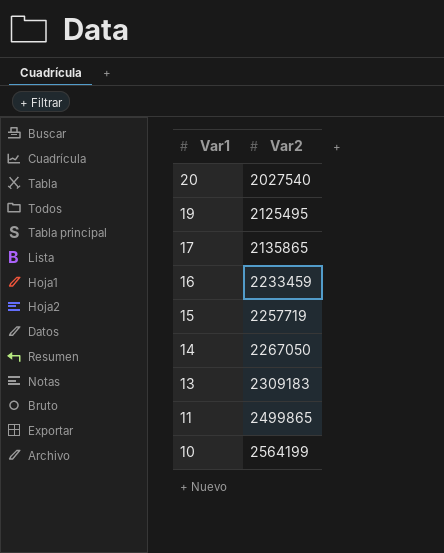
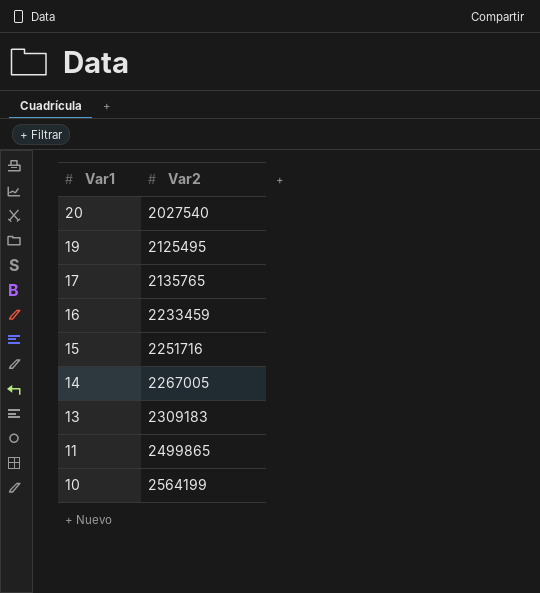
17 | Var2: 2135865 -> 2135765
15 | Var2: 2257719 -> 2251716
14 | Var2: 2267050 -> 2267005

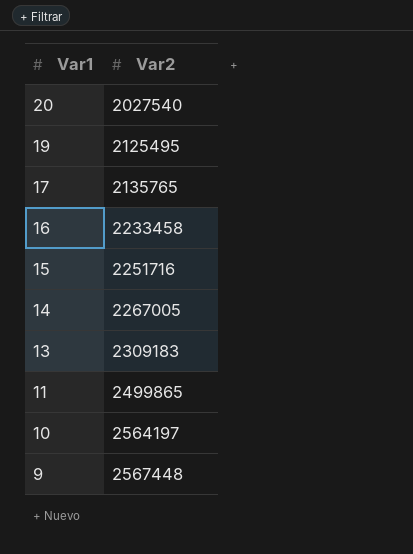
16 | Var2: 2233459 -> 2233458
10 | Var2: 2564199 -> 2564197
row 9: none -> 2567448

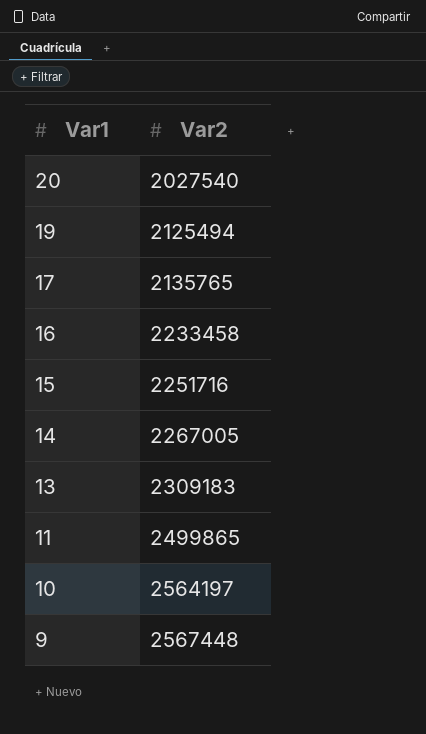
19 | Var2: 2125495 -> 2125494

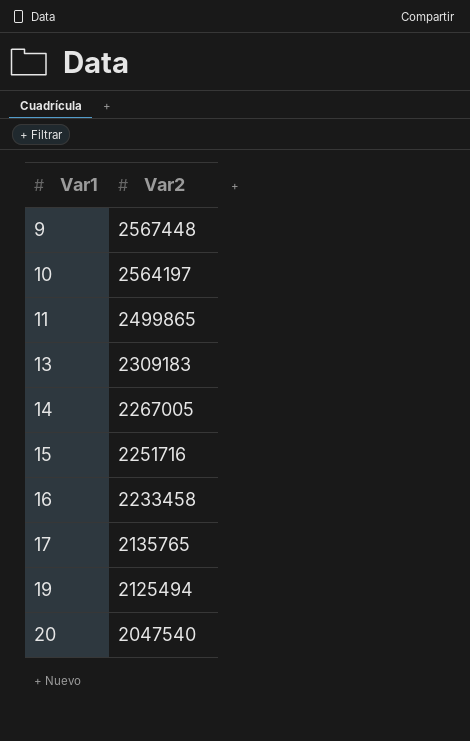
row order: Var1 descending -> Var1 ascending
20 | Var2: 2027540 -> 2047540

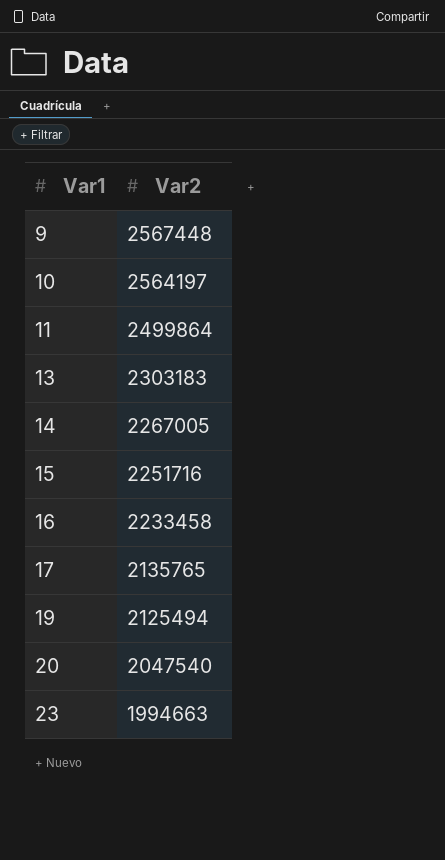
11 | Var2: 2499865 -> 2499864
13 | Var2: 2309183 -> 2303183
row 23: none -> 1994663

